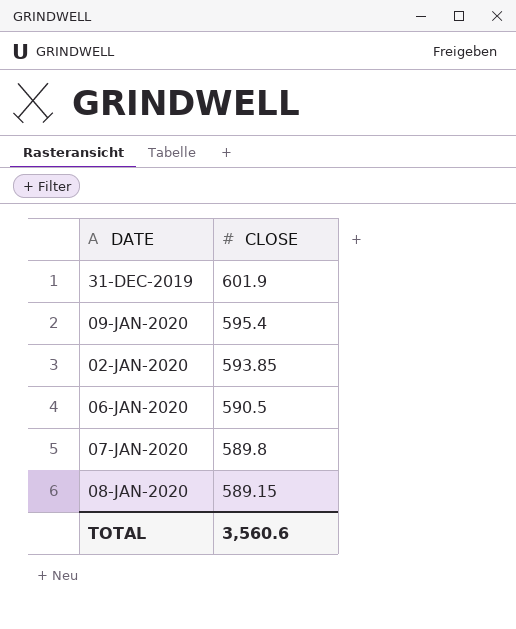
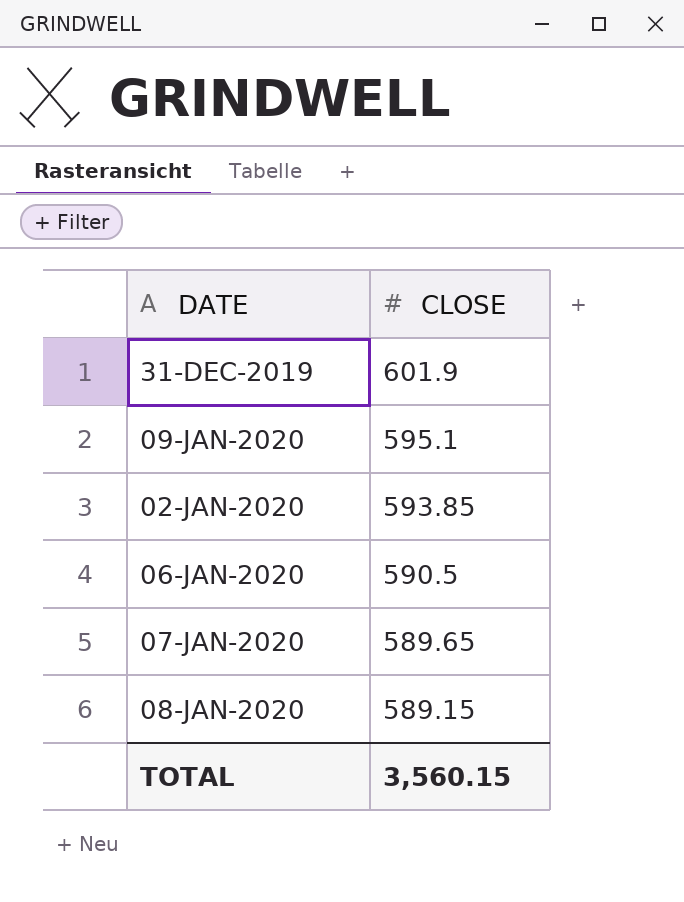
09-JAN-2020 | CLOSE: 595.4 -> 595.1
07-JAN-2020 | CLOSE: 589.8 -> 589.65
TOTAL | CLOSE: 3,560.6 -> 3,560.15

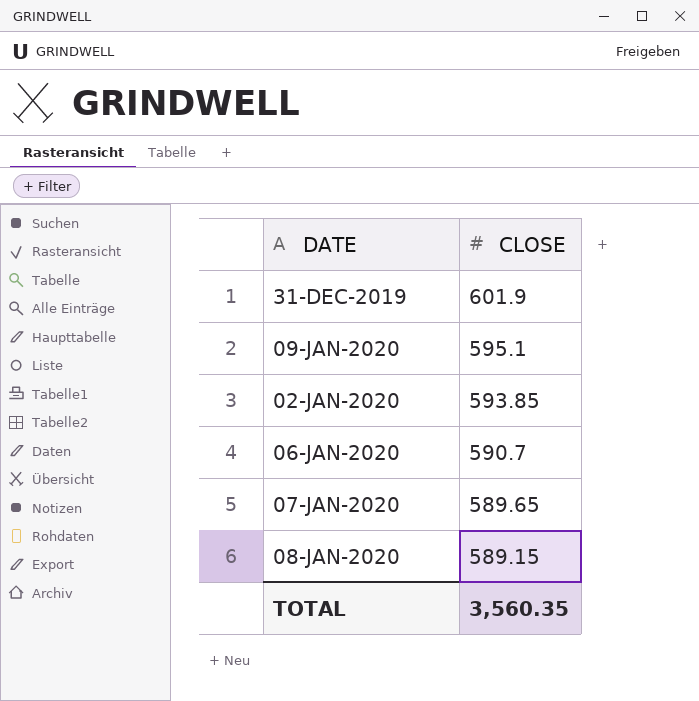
06-JAN-2020 | CLOSE: 590.5 -> 590.7
TOTAL | CLOSE: 3,560.15 -> 3,560.35

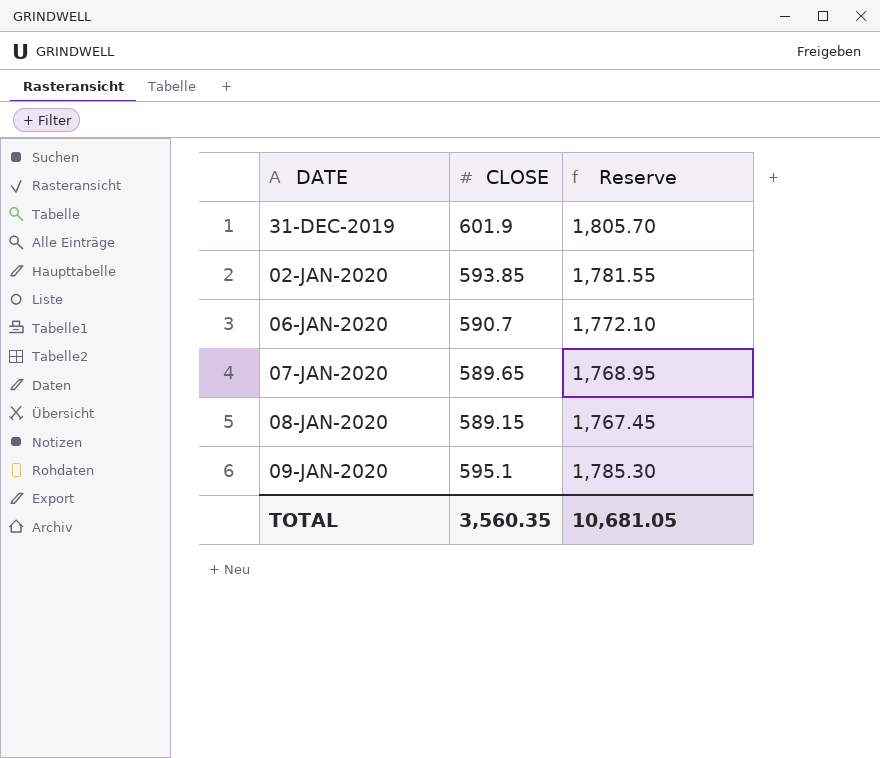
row order: CLOSE descending -> DATE ascending
column Reserve | formula: none -> [CLOSE] * 3

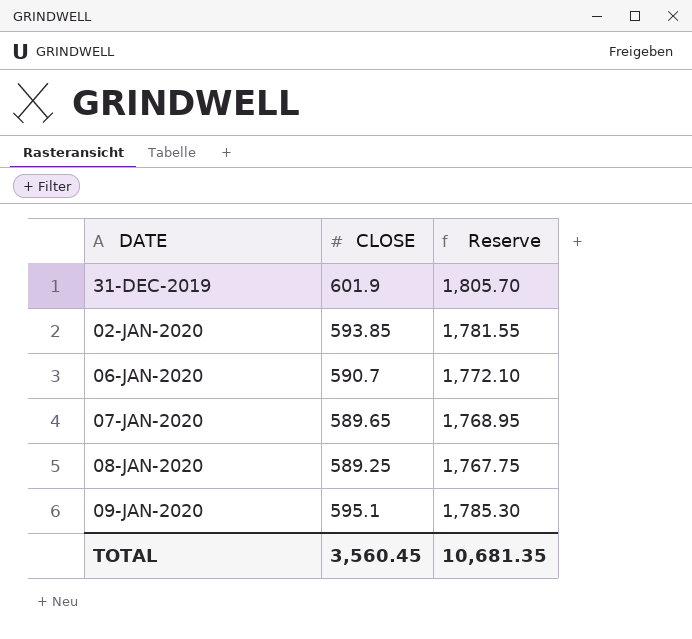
08-JAN-2020 | CLOSE: 589.15 -> 589.25
08-JAN-2020 | Reserve: 1,767.45 -> 1,767.75
TOTAL | CLOSE: 3,560.35 -> 3,560.45
TOTAL | Reserve: 10,681.05 -> 10,681.35

